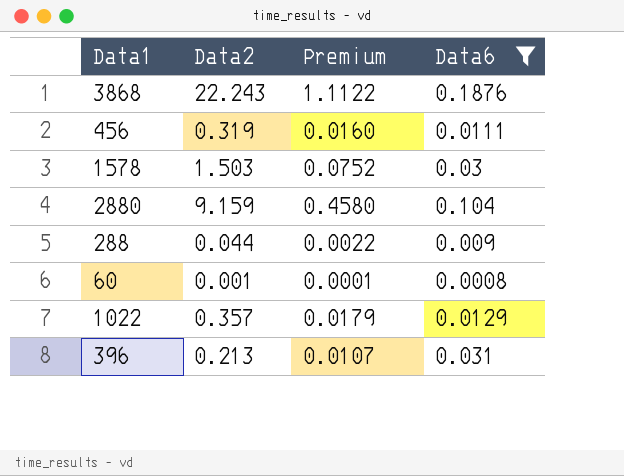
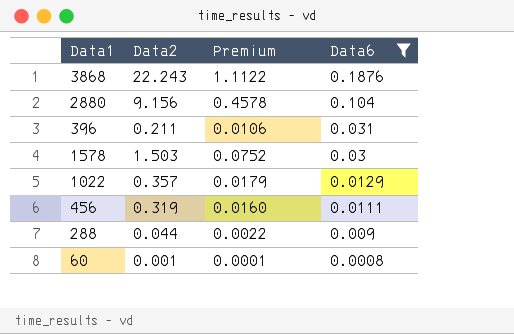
row order: none -> Data6 descending
2880 | Data2: 9.159 -> 9.156
2880 | Premium: 0.4580 -> 0.4578
396 | Data2: 0.213 -> 0.211
396 | Premium: 0.0107 -> 0.0106

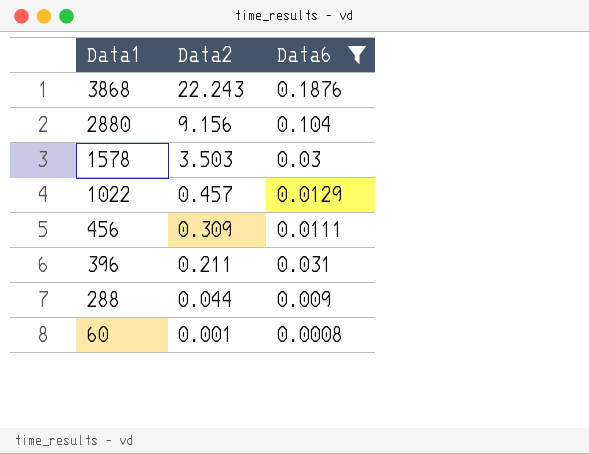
row order: Data6 descending -> Data1 descending
column Premium | formula: [Data2] * 0.05 -> none
1578 | Data2: 1.503 -> 3.503
1022 | Data2: 0.357 -> 0.457
456 | Data2: 0.319 -> 0.309

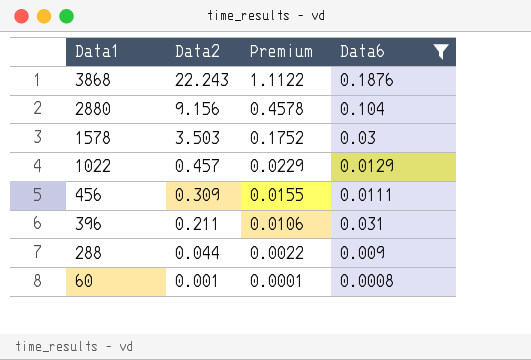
column Premium | formula: none -> [Data2] * 0.05

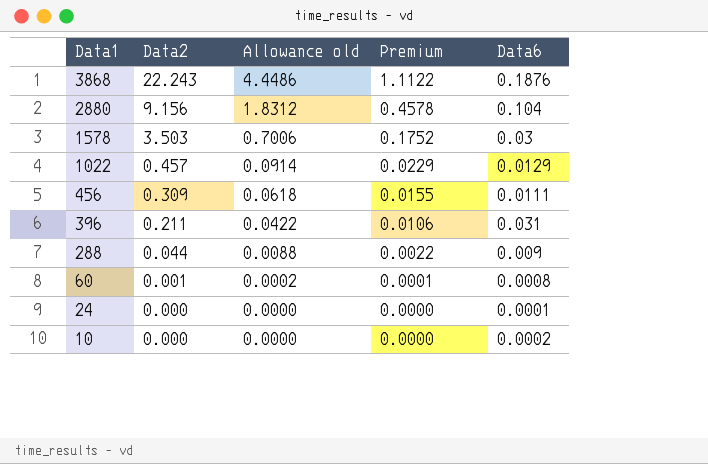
filter: Data6 >= 0.0008 -> none
column Allowance old | formula: none -> [Data2] * 0.2

